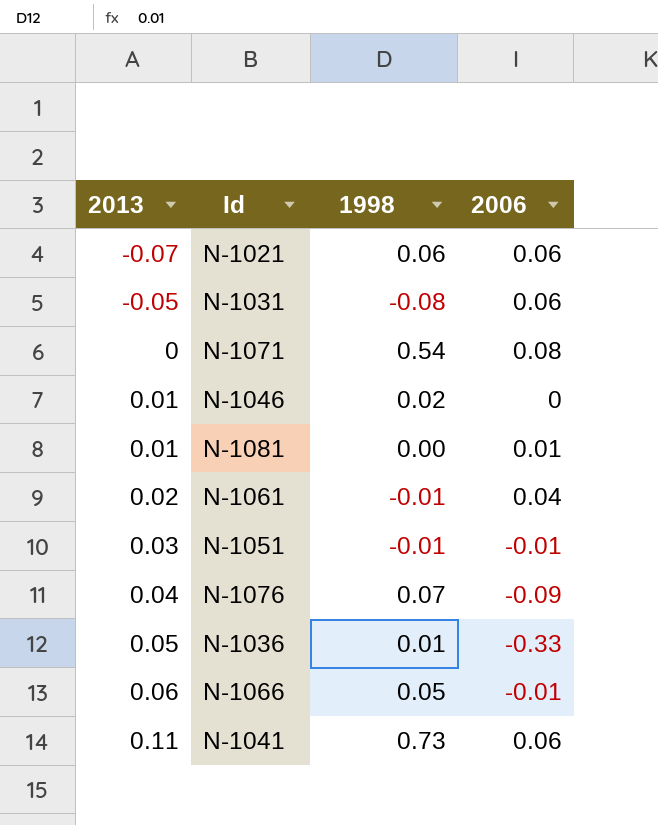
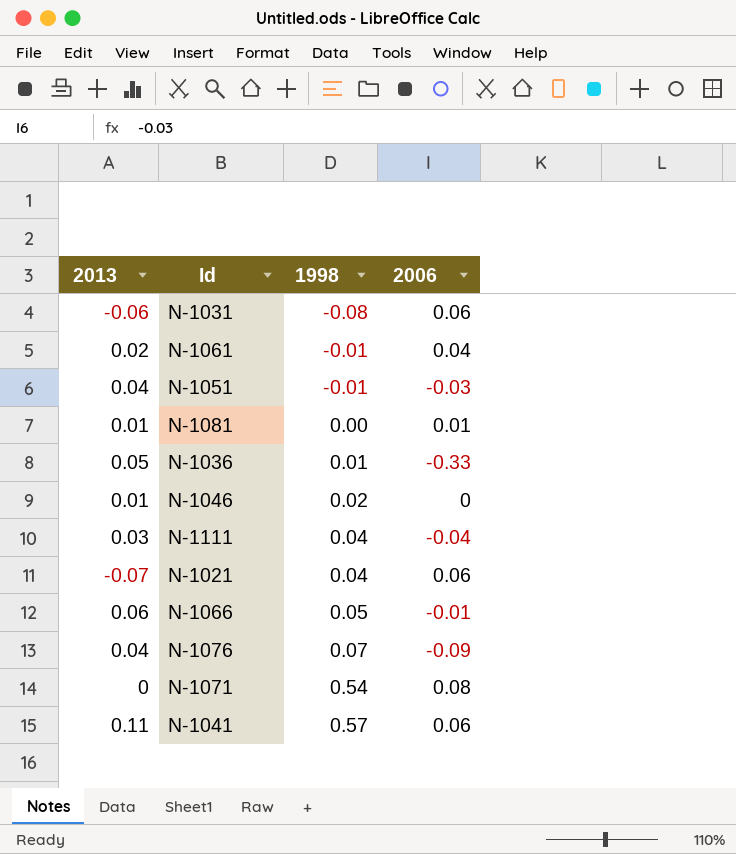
row order: 2013 ascending -> 1998 ascending
N-1031 | 2013: -0.05 -> -0.06
N-1051 | 2013: 0.03 -> 0.04
N-1051 | 2006: -0.01 -> -0.03
row N-1111: none -> 0.03 | 0.04 | -0.04
N-1021 | 1998: 0.06 -> 0.04
N-1041 | 1998: 0.73 -> 0.57

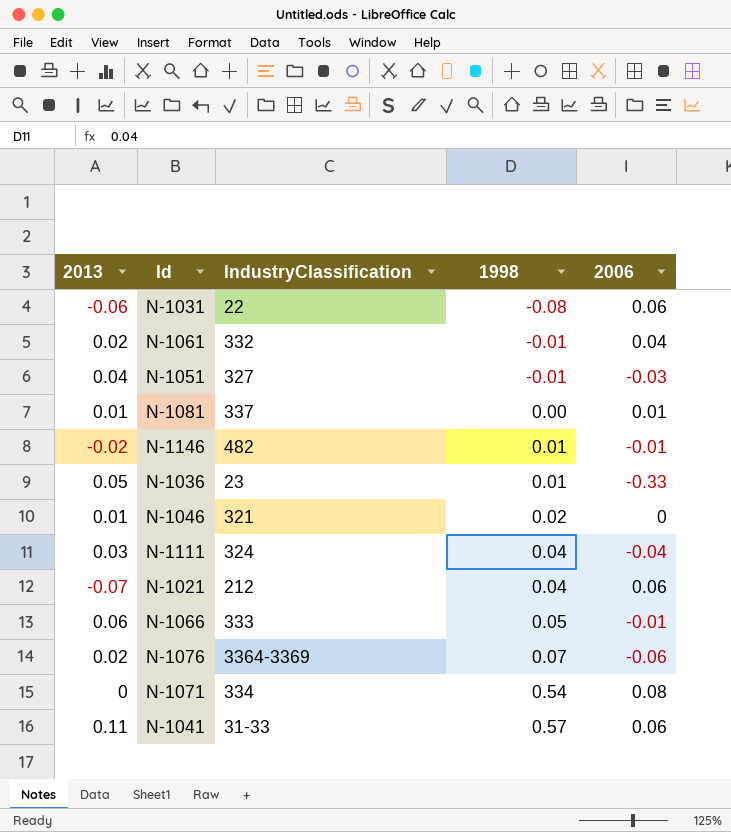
column IndustryClassification | position: none -> 3
row N-1146: none -> -0.02 | 482 | 0.01 | -0.01
N-1076 | 2013: 0.04 -> 0.02
N-1076 | 2006: -0.09 -> -0.06

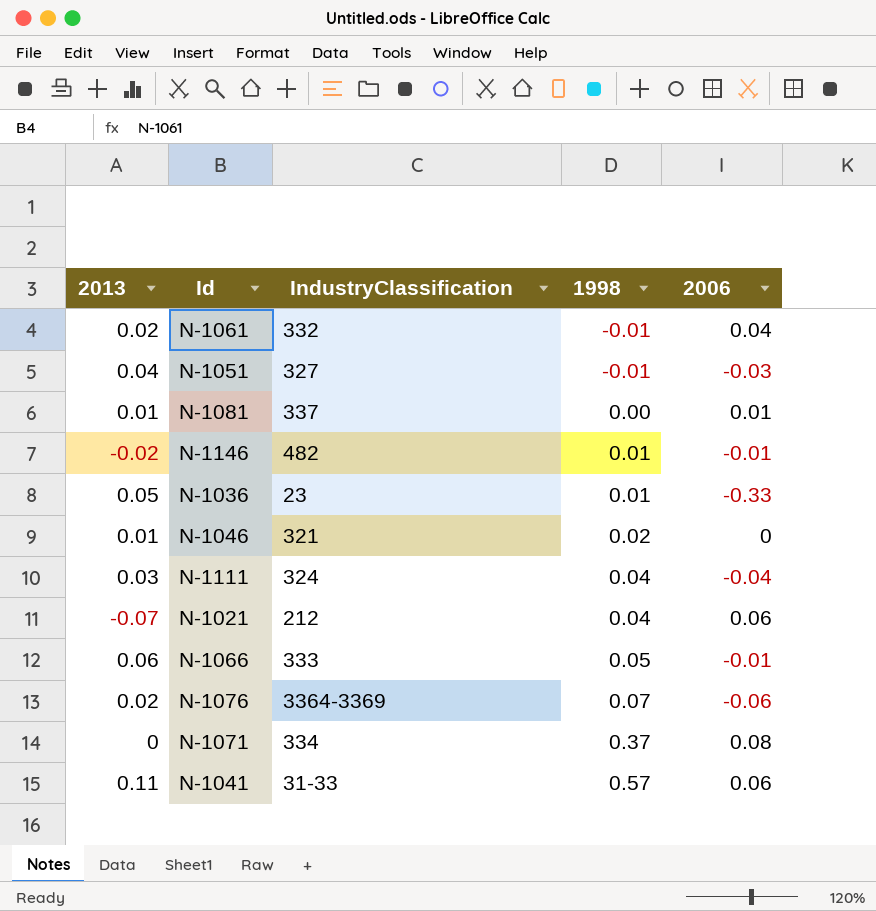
row N-1031: -0.06 | 22 | -0.08 | 0.06 -> none
N-1071 | 1998: 0.54 -> 0.37

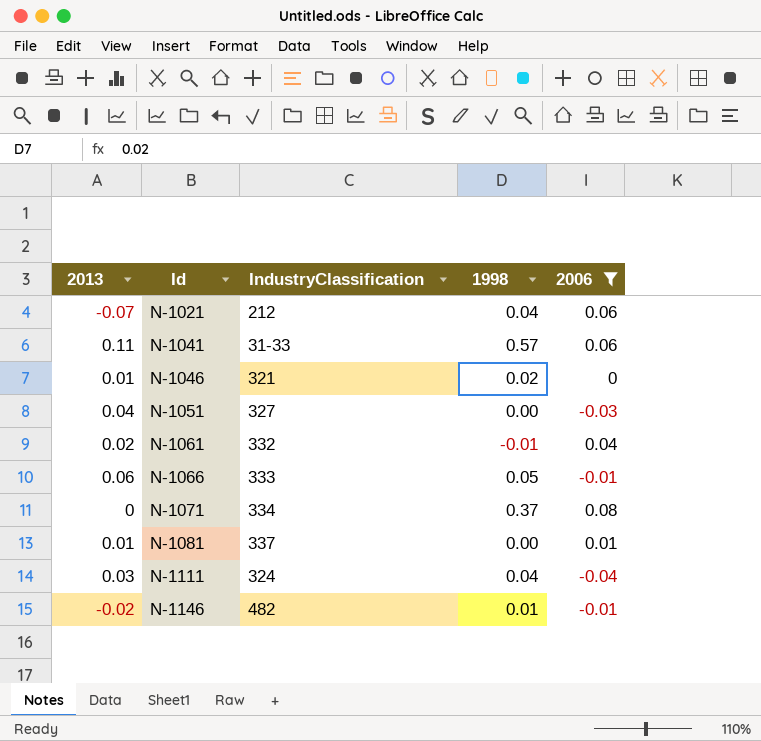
filter: none -> 2006 >= -0.04
row order: 1998 ascending -> Id ascending
N-1051 | 1998: -0.01 -> 0.00

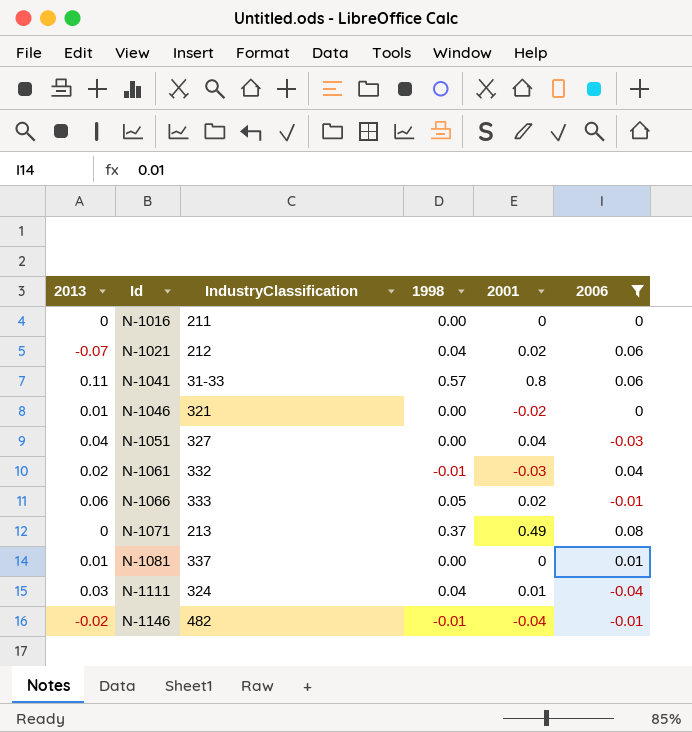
column 2001 | position: none -> 5
row N-1016: none -> 0 | 211 | 0.00 | 0 | 0
N-1046 | 1998: 0.02 -> 0.00
N-1071 | IndustryClassification: 334 -> 213
N-1146 | 1998: 0.01 -> -0.01

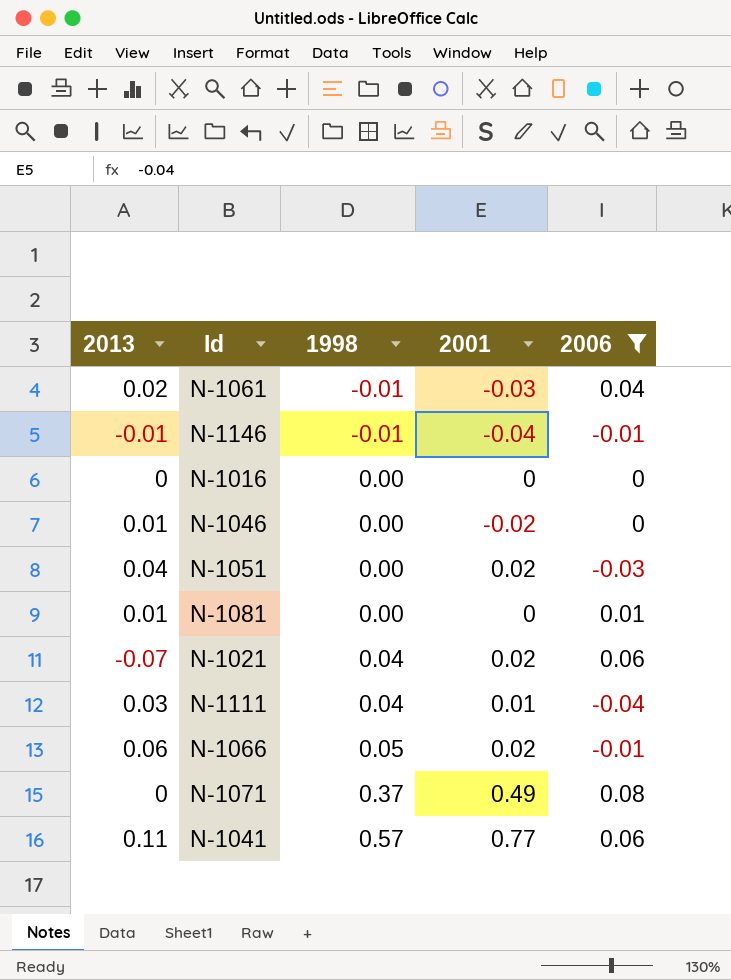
row order: Id ascending -> 1998 ascending
column IndustryClassification | position: 3 -> none
N-1146 | 2013: -0.02 -> -0.01
N-1051 | 2001: 0.04 -> 0.02
N-1041 | 2001: 0.8 -> 0.77

